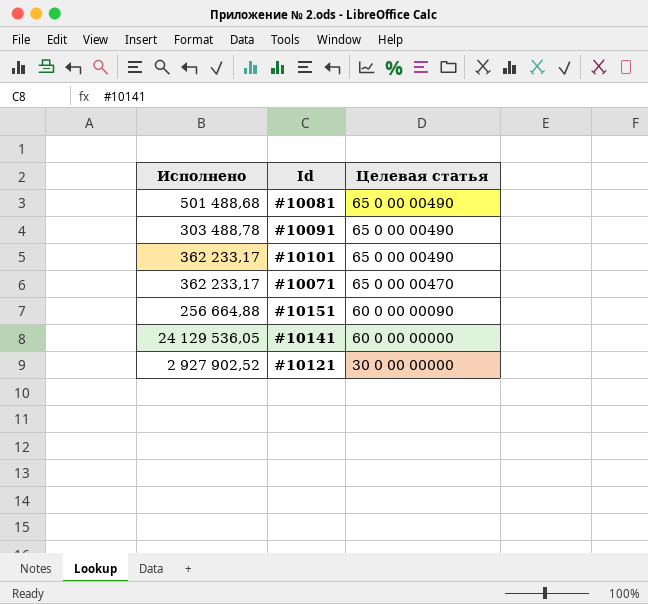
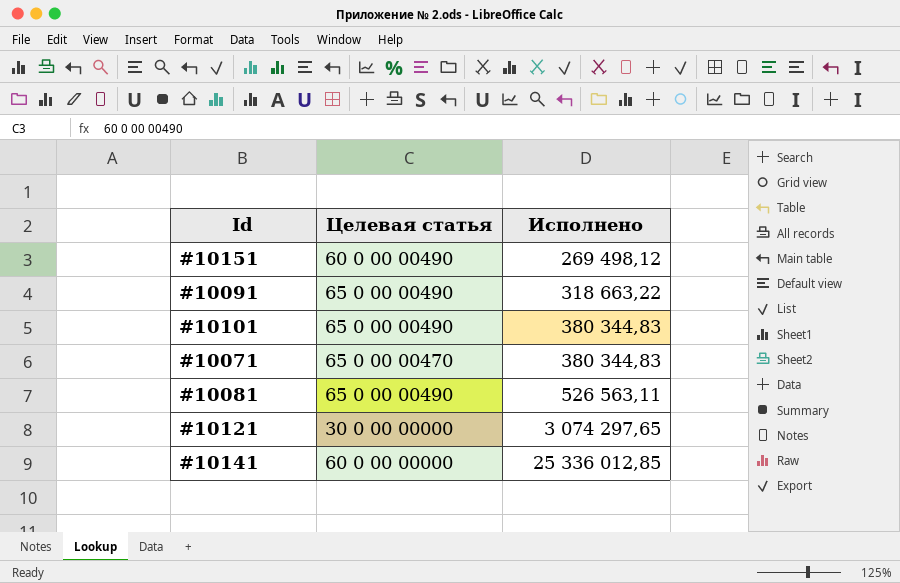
row order: Целевая статья descending -> Исполнено ascending
column Исполнено | position: 1 -> 3
#10151 | Целевая статья: 60 0 00 00090 -> 60 0 00 00490
#10151 | Исполнено: 256 664,88 -> 269 498,12
#10091 | Исполнено: 303 488,78 -> 318 663,22
#10101 | Исполнено: 362 233,17 -> 380 344,83
#10071 | Исполнено: 362 233,17 -> 380 344,83
#10081 | Исполнено: 501 488,68 -> 526 563,11
#10121 | Исполнено: 2 927 902,52 -> 3 074 297,65
#10141 | Исполнено: 24 129 536,05 -> 25 336 012,85

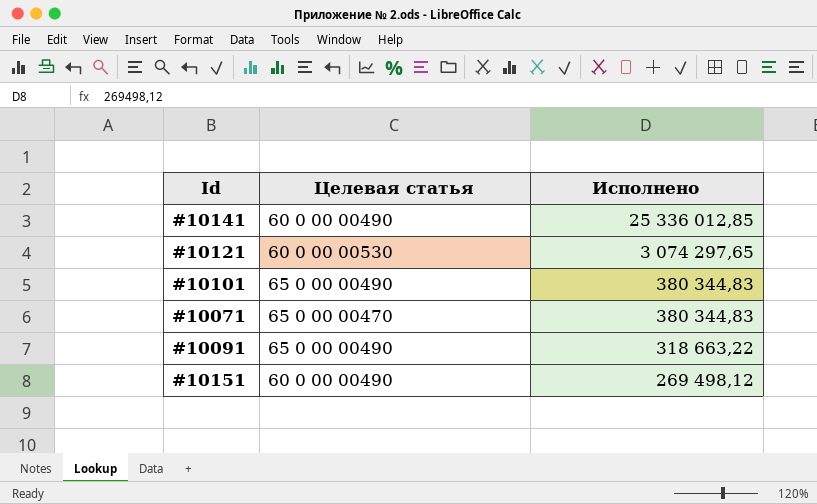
row order: Исполнено ascending -> Исполнено descending
row #10081: 65 0 00 00490 | 526 563,11 -> none
#10141 | Целевая статья: 60 0 00 00000 -> 60 0 00 00490
#10121 | Целевая статья: 30 0 00 00000 -> 60 0 00 00530

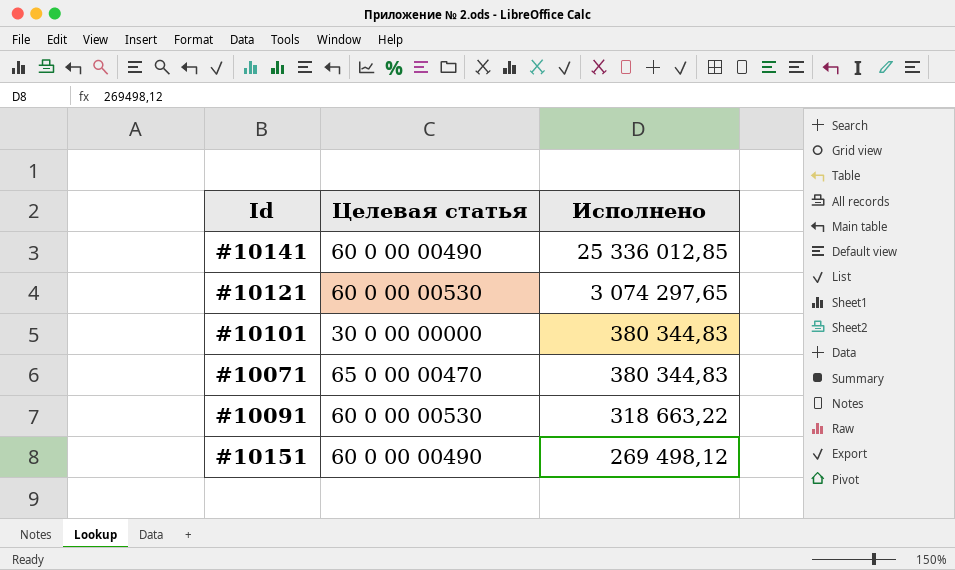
#10101 | Целевая статья: 65 0 00 00490 -> 30 0 00 00000
#10091 | Целевая статья: 65 0 00 00490 -> 60 0 00 00530

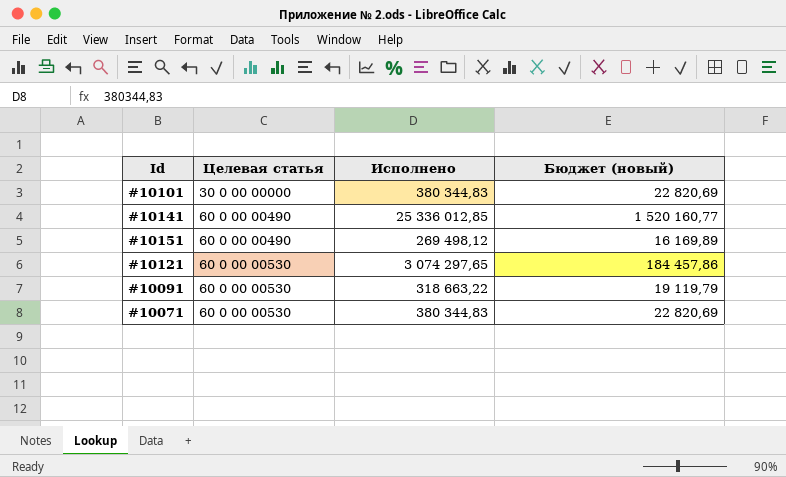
row order: Исполнено descending -> Целевая статья ascending
column Бюджет (новый) | formula: none -> [Исполнено] * 0,06
#10071 | Целевая статья: 65 0 00 00470 -> 60 0 00 00530

